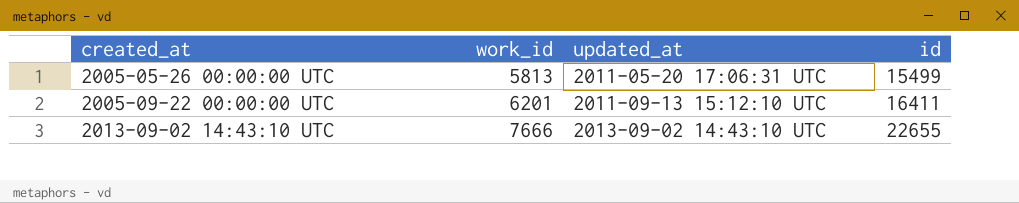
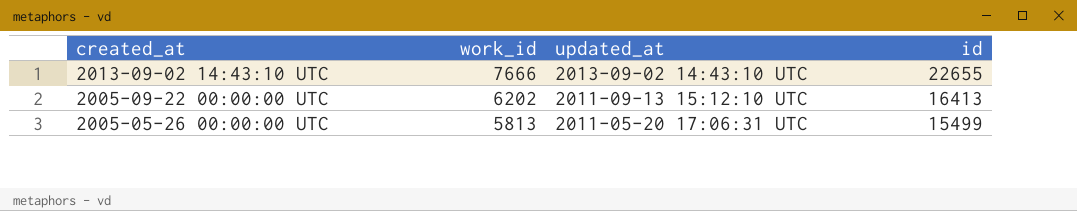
row order: created_at ascending -> created_at descending
2005-09-22 00:00:00 UTC | work_id: 6201 -> 6202
2005-09-22 00:00:00 UTC | id: 16411 -> 16413

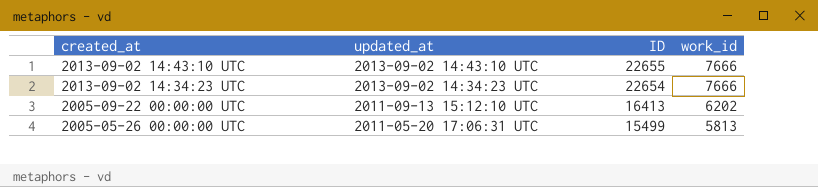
column name: id -> ID
column work_id | position: 2 -> 4
row 2013-09-02 14:34:23 UTC: none -> 2013-09-02 14:34:23 UTC | 22654 | 7666

